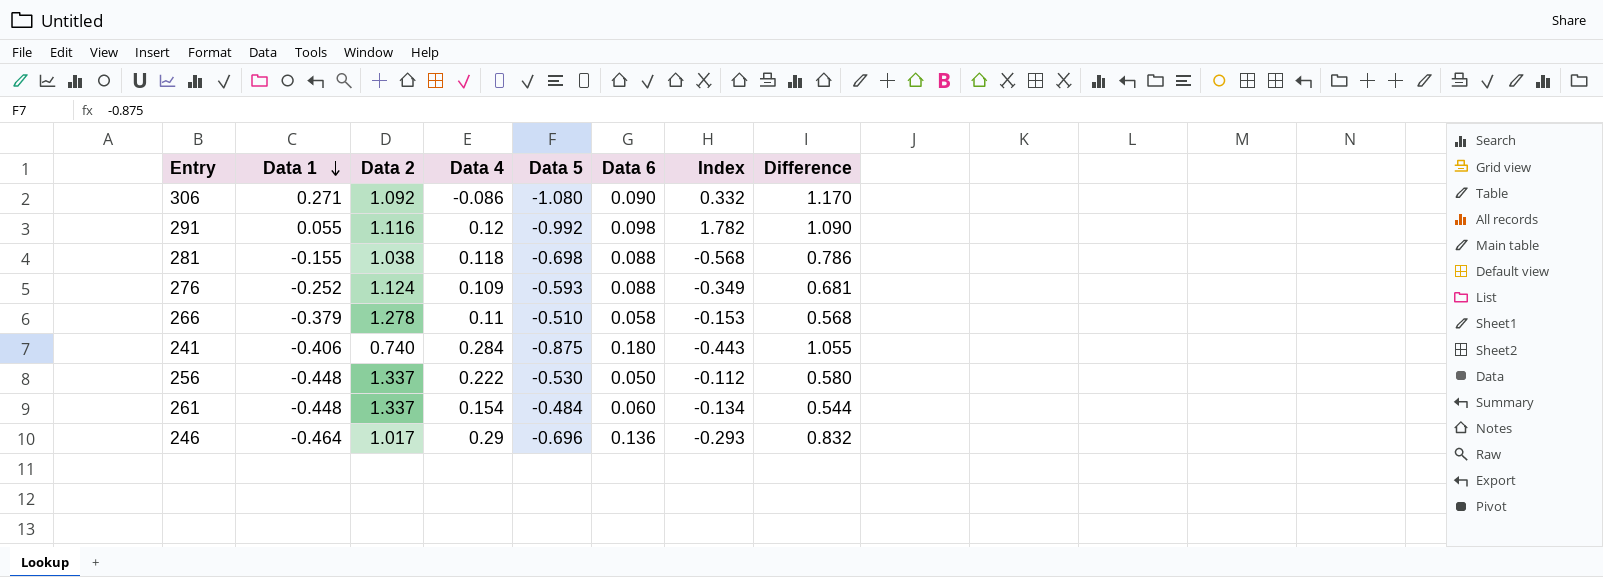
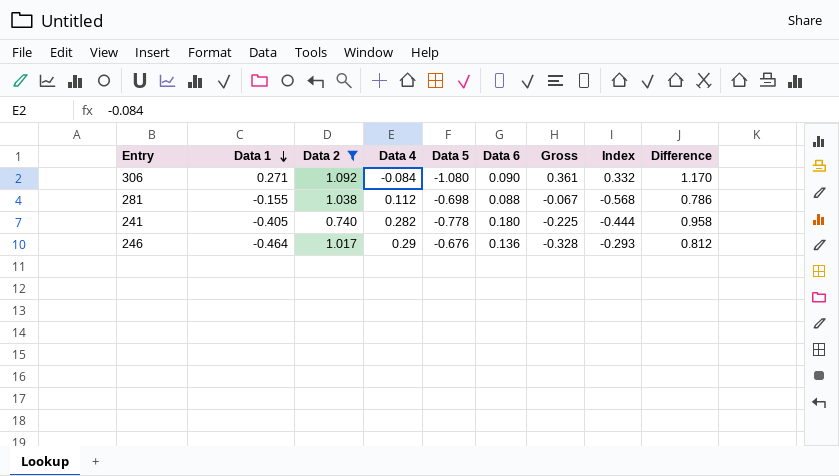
filter: none -> Data 2 <= 1.092
column Gross | formula: none -> [Data 1] + [Data 6]
306 | Data 4: -0.086 -> -0.084
281 | Data 4: 0.118 -> 0.112
241 | Data 1: -0.406 -> -0.405
241 | Data 4: 0.284 -> 0.282
241 | Data 5: -0.875 -> -0.778
241 | Index: -0.443 -> -0.444
241 | Difference: 1.055 -> 0.958
246 | Data 5: -0.696 -> -0.676
246 | Difference: 0.832 -> 0.812

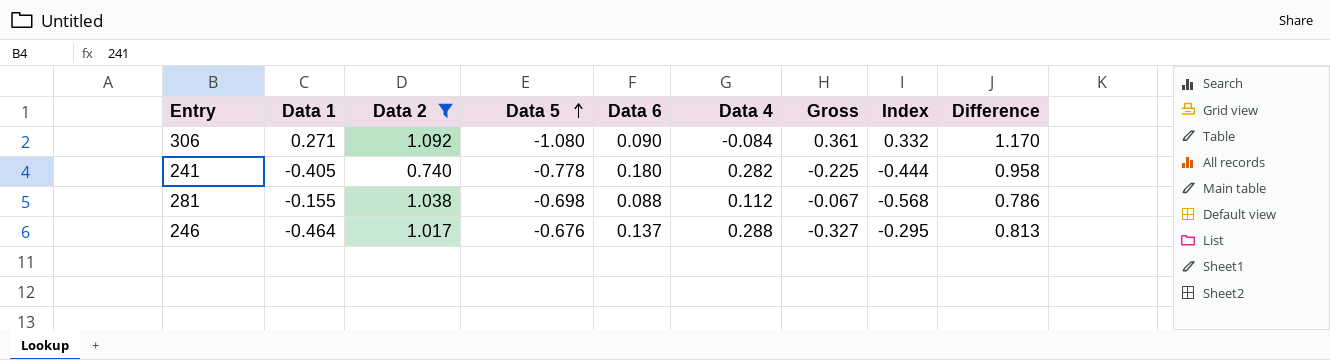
row order: Data 1 descending -> Data 5 ascending
column Data 4 | position: 4 -> 6
246 | Data 6: 0.136 -> 0.137
246 | Data 4: 0.29 -> 0.288
246 | Gross: -0.328 -> -0.327
246 | Index: -0.293 -> -0.295
246 | Difference: 0.812 -> 0.813

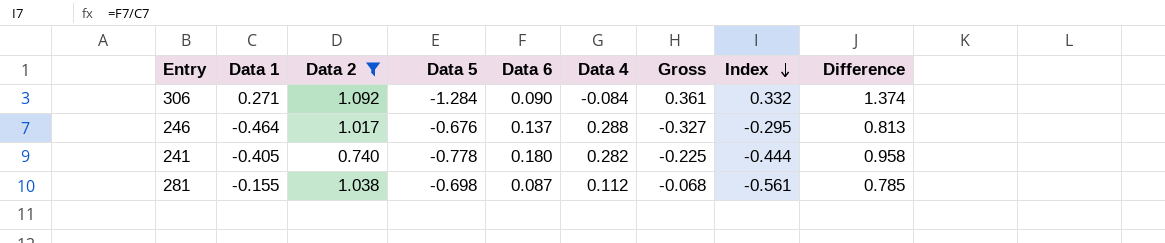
row order: Data 5 ascending -> Index descending
306 | Data 5: -1.080 -> -1.284
306 | Difference: 1.170 -> 1.374
281 | Data 6: 0.088 -> 0.087
281 | Gross: -0.067 -> -0.068
281 | Index: -0.568 -> -0.561
281 | Difference: 0.786 -> 0.785

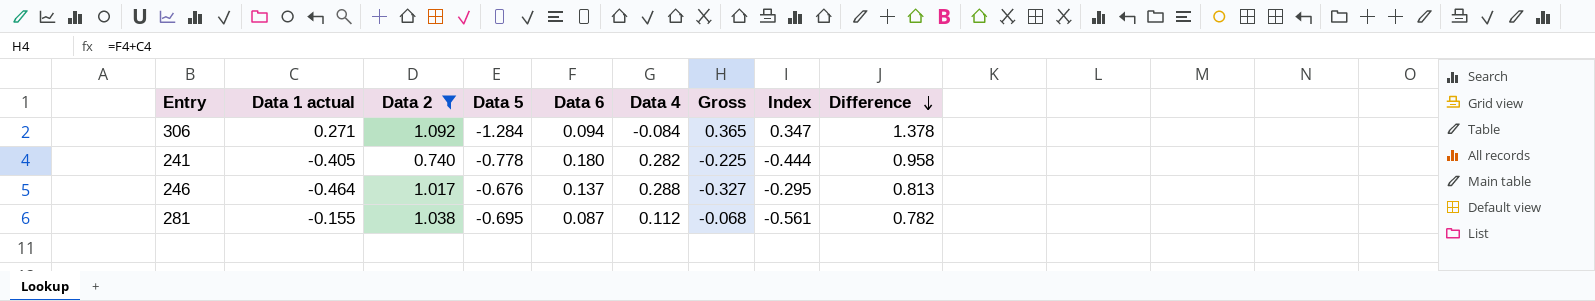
row order: Index descending -> Difference descending
column name: Data 1 -> Data 1 actual
306 | Data 6: 0.090 -> 0.094
306 | Gross: 0.361 -> 0.365
306 | Index: 0.332 -> 0.347
306 | Difference: 1.374 -> 1.378
281 | Data 5: -0.698 -> -0.695
281 | Difference: 0.785 -> 0.782

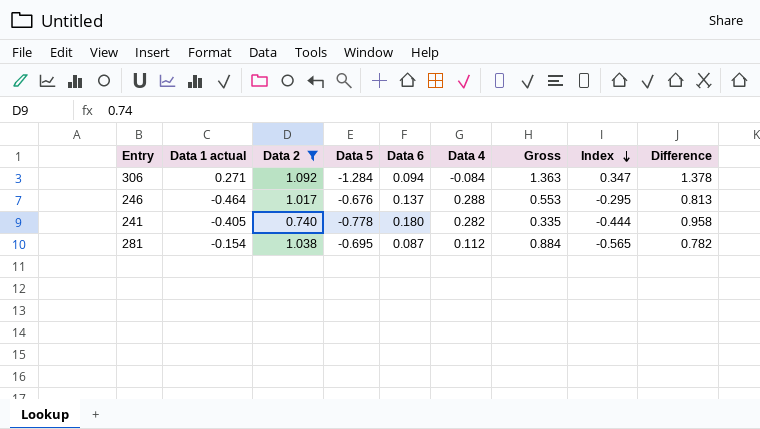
row order: Difference descending -> Index descending
column Gross | formula: [Data 1 actual] + [Data 6] -> [Data 1 actual] + [Data 2]
281 | Data 1 actual: -0.155 -> -0.154
281 | Index: -0.561 -> -0.565

